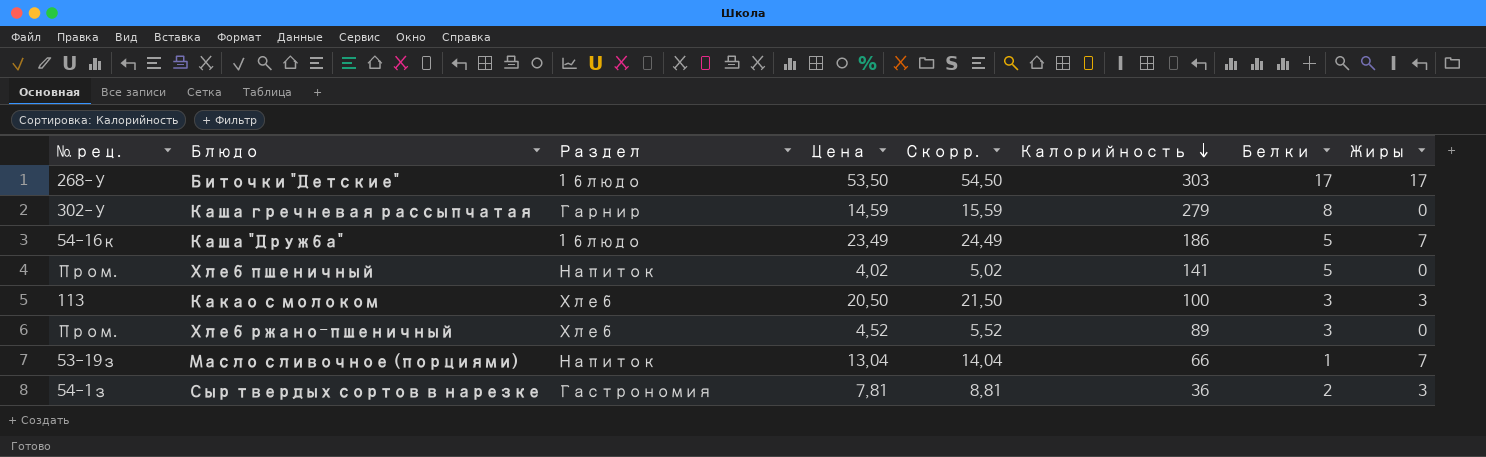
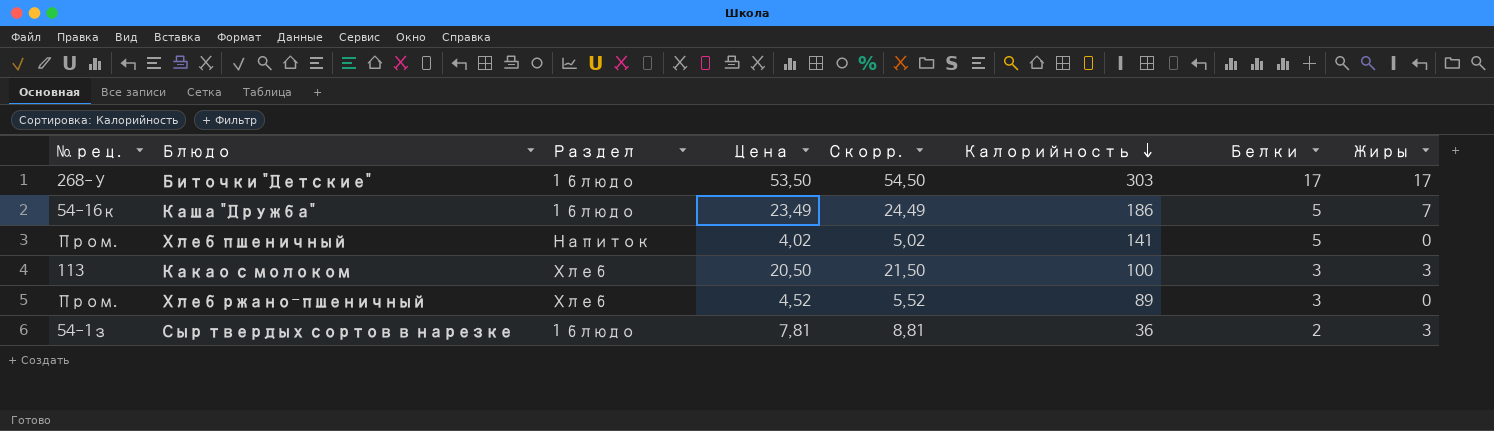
row Каша гречневая рассыпчатая: 302-У | Гарнир | 14,59 | 15,59 | 279 | 8 | 0 -> none
row Масло сливочное (порциями): 53-19з | Напиток | 13,04 | 14,04 | 66 | 1 | 7 -> none
Сыр твердых сортов в нарезке | Раздел: Гастрономия -> 1 блюдо

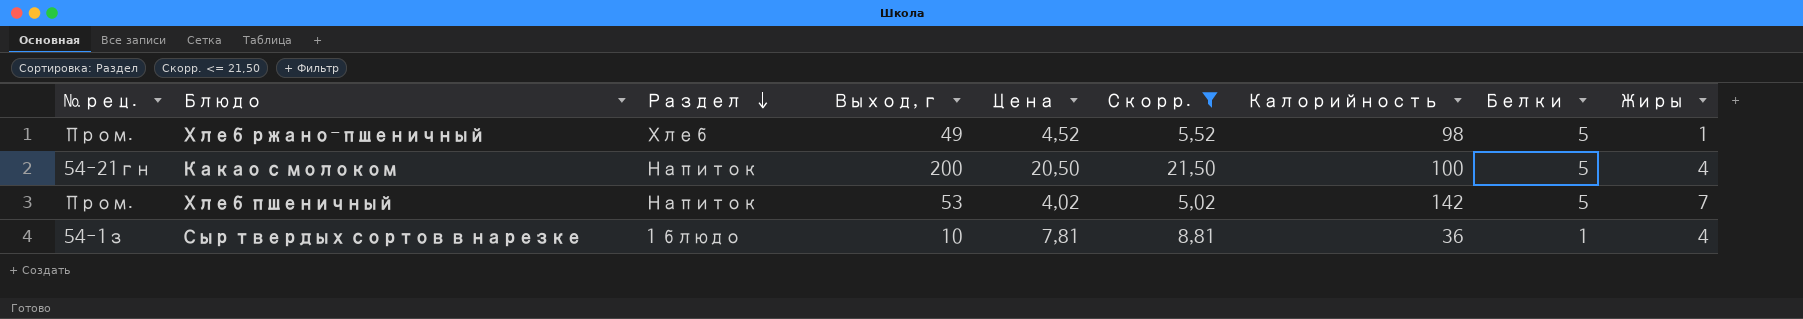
filter: none -> Скорр. <= 21,50
row order: Калорийность descending -> Раздел descending
column Выход, г | position: none -> 4
Хлеб ржано-пшеничный | Калорийность: 89 -> 98
Хлеб ржано-пшеничный | Белки: 3 -> 5
Хлеб ржано-пшеничный | Жиры: 0 -> 1
Какао с молоком | № рец.: 113 -> 54-21гн
Какао с молоком | Раздел: Хлеб -> Напиток
Какао с молоком | Белки: 3 -> 5
Какао с молоком | Жиры: 3 -> 4
Хлеб пшеничный | Калорийность: 141 -> 142
Хлеб пшеничный | Жиры: 0 -> 7
Сыр твердых сортов в нарезке | Белки: 2 -> 1
Сыр твердых сортов в нарезке | Жиры: 3 -> 4

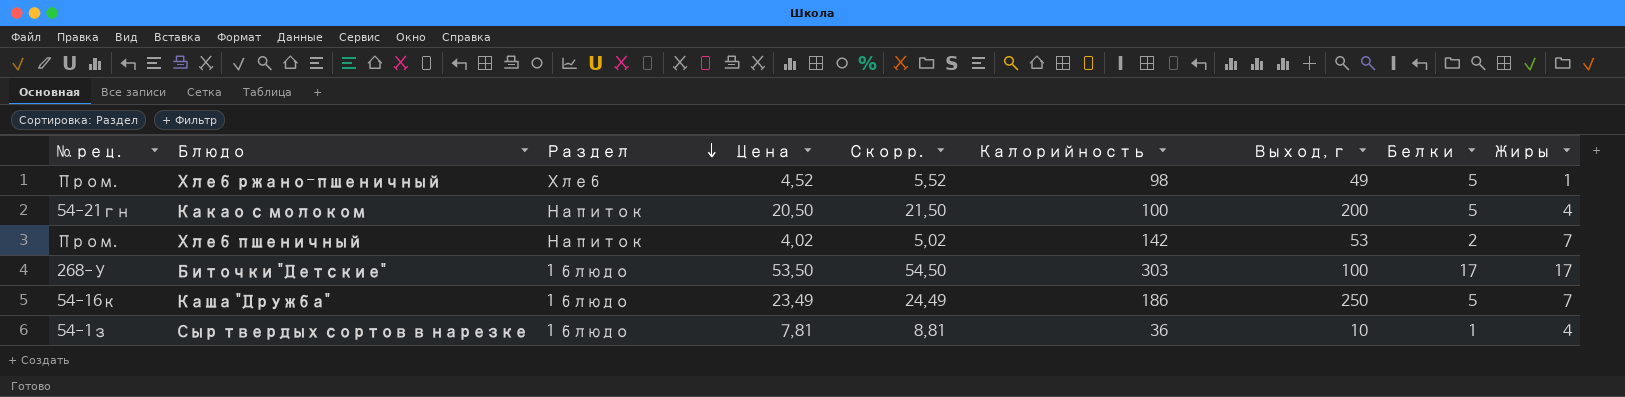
filter: Скорр. <= 21,50 -> none
column Выход, г | position: 4 -> 7
Хлеб пшеничный | Белки: 5 -> 2

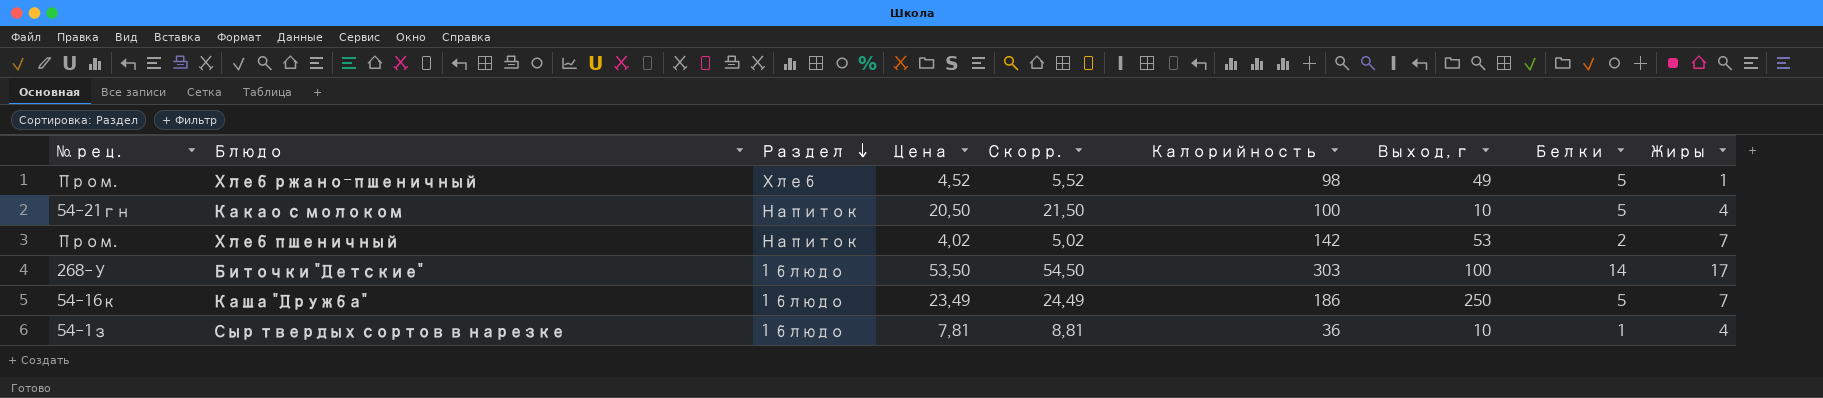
Какао с молоком | Выход, г: 200 -> 10
Биточки "Детские" | Белки: 17 -> 14

